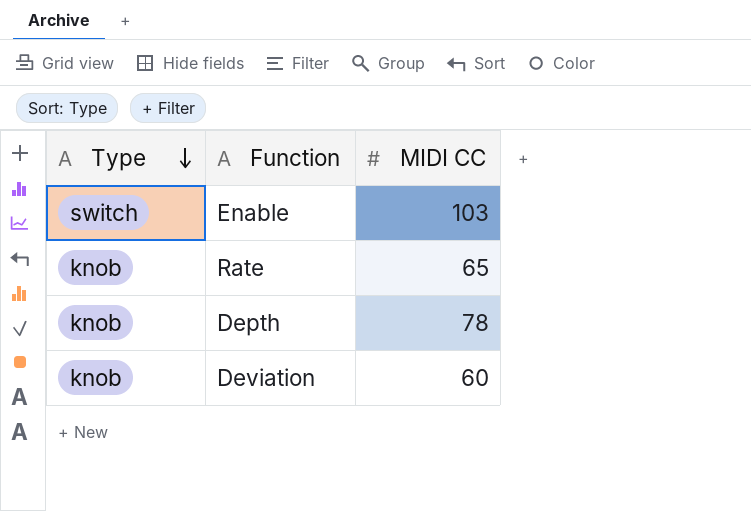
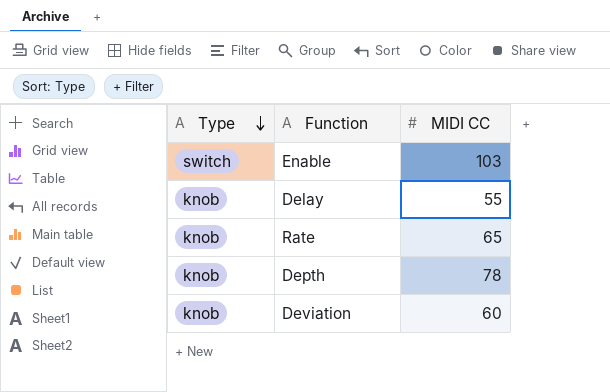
row Delay: none -> knob | 55

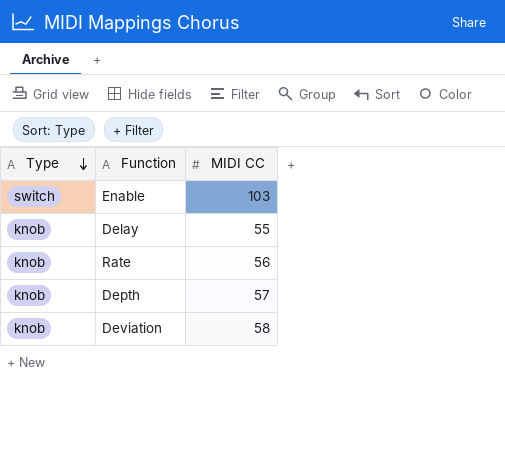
Rate | MIDI CC: 65 -> 56
Depth | MIDI CC: 78 -> 57
Deviation | MIDI CC: 60 -> 58

